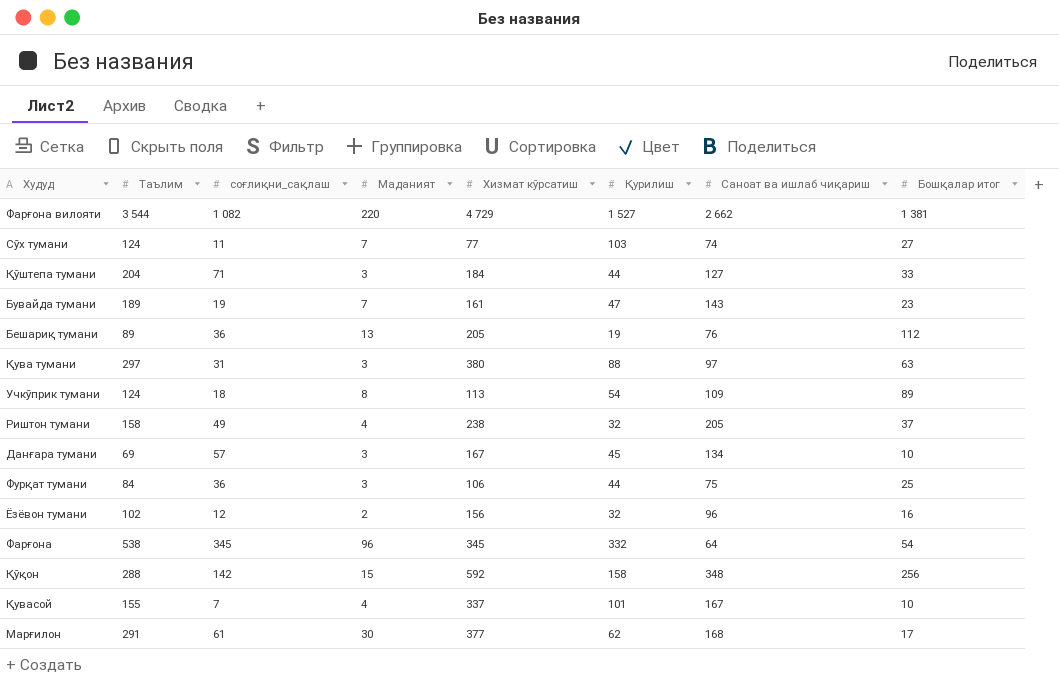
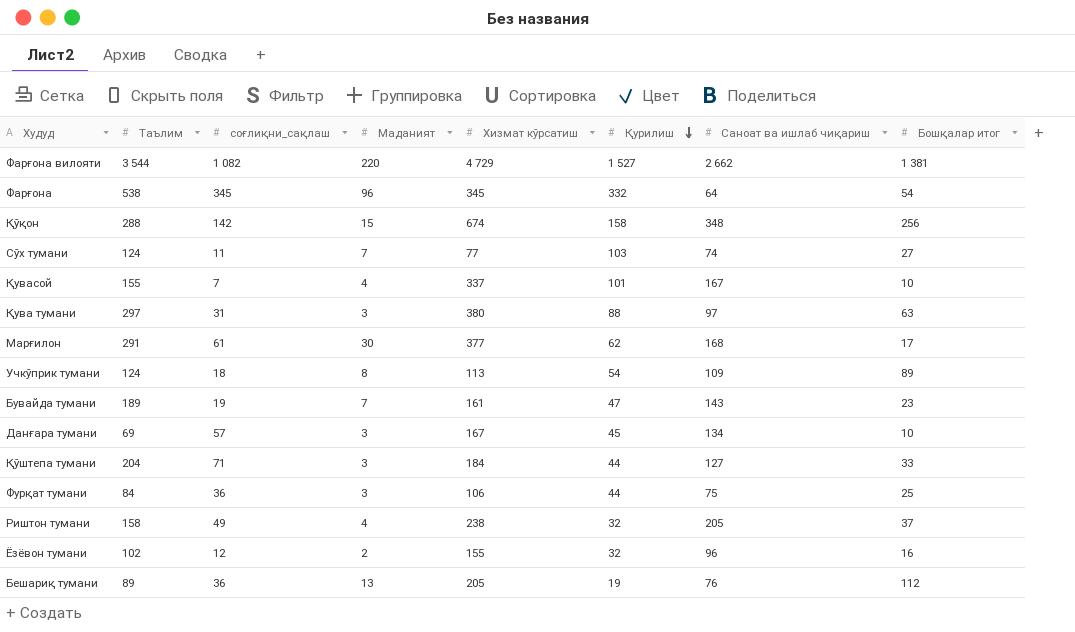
row order: none -> Қурилиш descending
Қўқон | Хизмат кўрсатиш: 592 -> 674
Ёзёвон тумани | Хизмат кўрсатиш: 156 -> 155

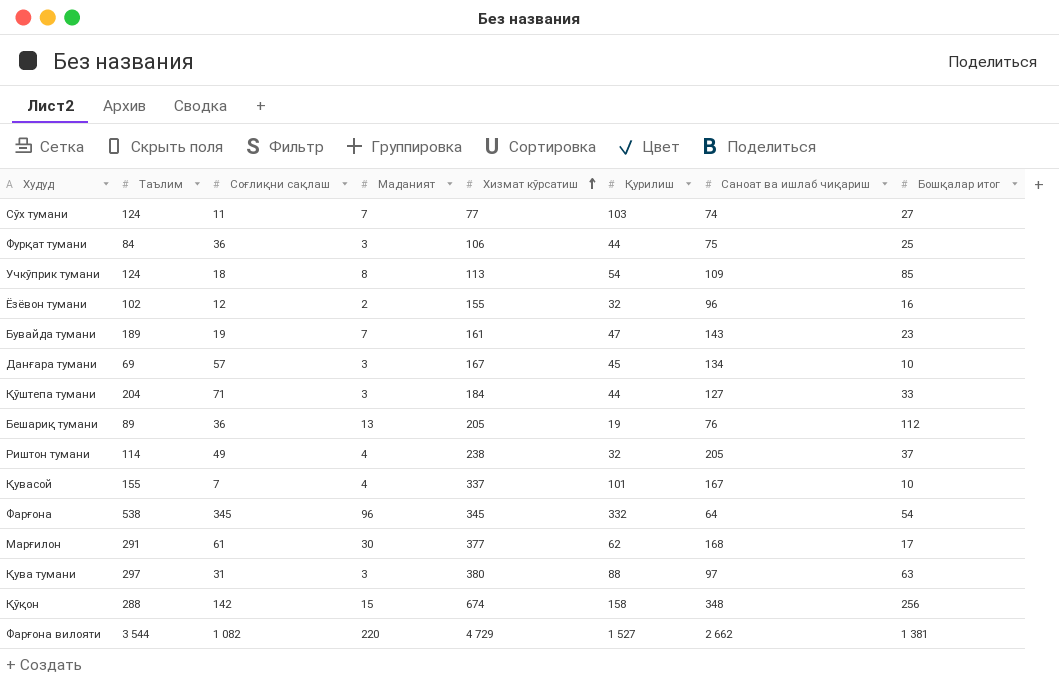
row order: Қурилиш descending -> Хизмат кўрсатиш ascending
column name: соғлиқни_сақлаш -> Соғлиқни сақлаш
Учкўприк тумани | Бошқалар итог: 89 -> 85
Риштон тумани | Таълим: 158 -> 114

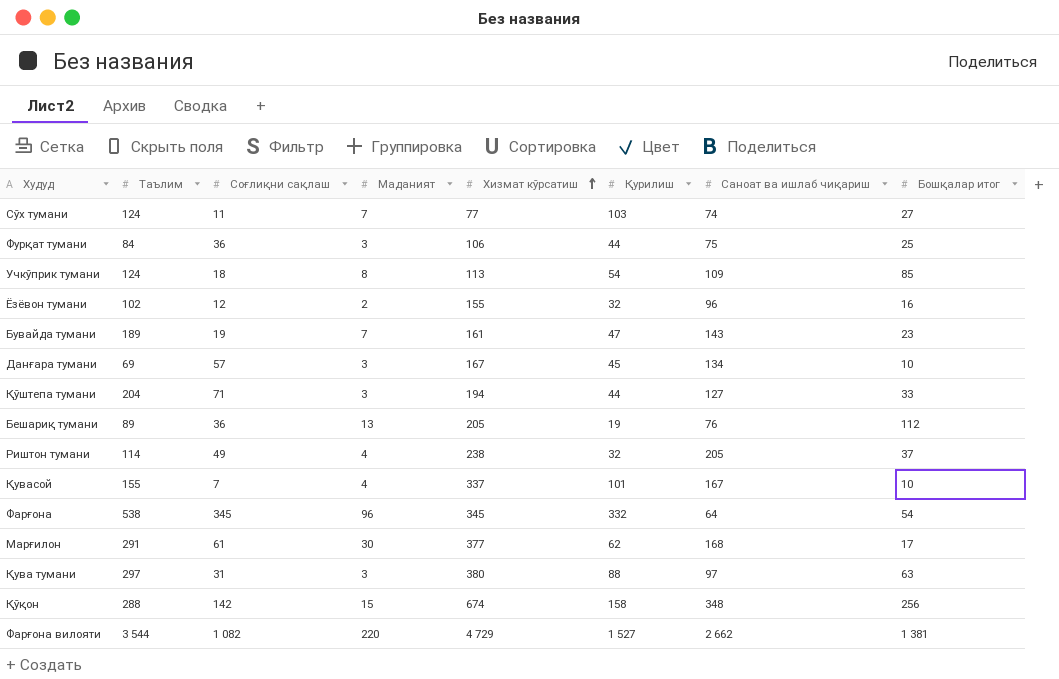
Қўштепа тумани | Хизмат кўрсатиш: 184 -> 194

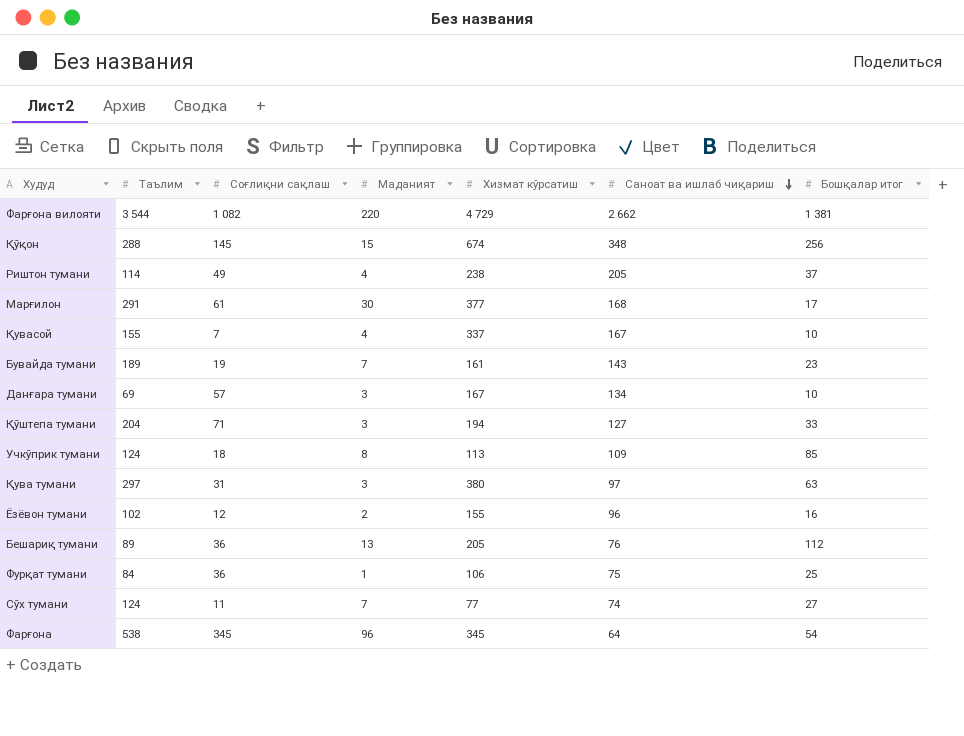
row order: Хизмат кўрсатиш ascending -> Саноат ва ишлаб чиқариш descending
column Қурилиш | position: 6 -> none
Қўқон | Соғлиқни сақлаш: 142 -> 145
Фурқат тумани | Маданият: 3 -> 1

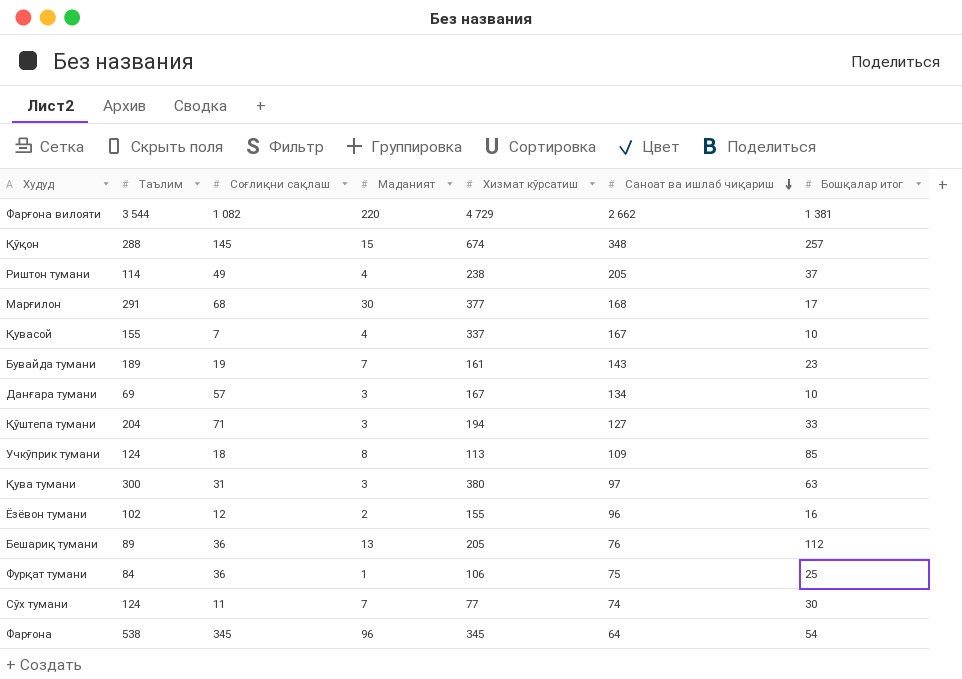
Қўқон | Бошқалар итог: 256 -> 257
Марғилон | Соғлиқни сақлаш: 61 -> 68
Қува тумани | Таълим: 297 -> 300
Сўх тумани | Бошқалар итог: 27 -> 30

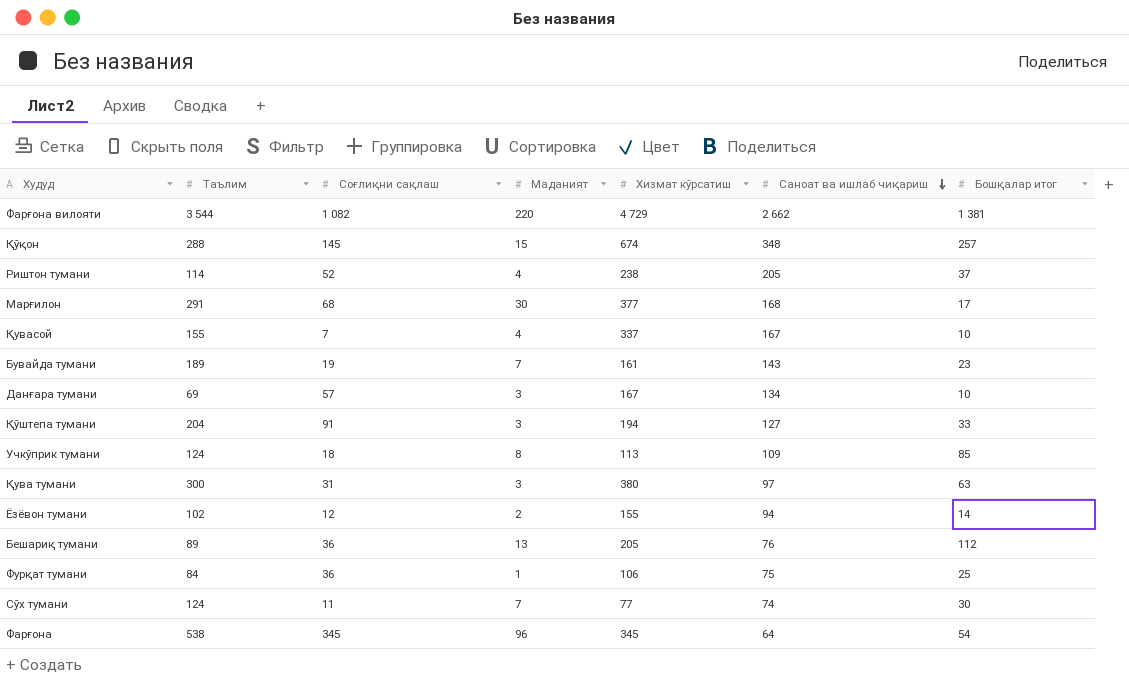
Риштон тумани | Соғлиқни сақлаш: 49 -> 52
Қўштепа тумани | Соғлиқни сақлаш: 71 -> 91
Ёзёвон тумани | Саноат ва ишлаб чиқариш: 96 -> 94
Ёзёвон тумани | Бошқалар итог: 16 -> 14

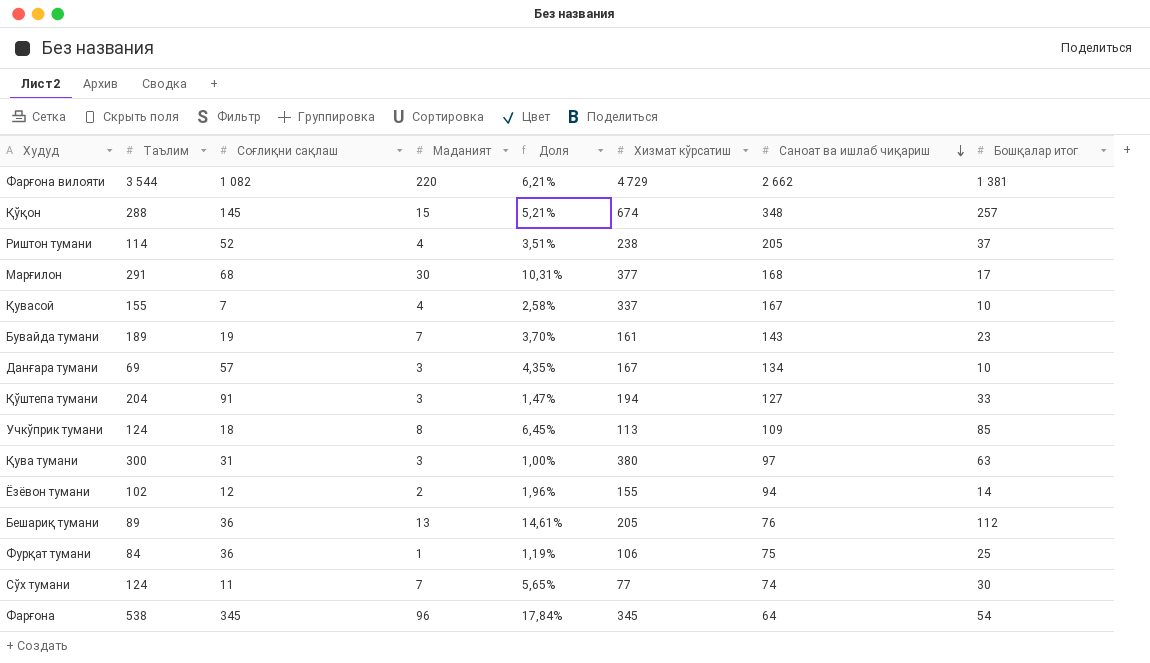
column Доля | formula: none -> [Маданият] / [Таълим]

